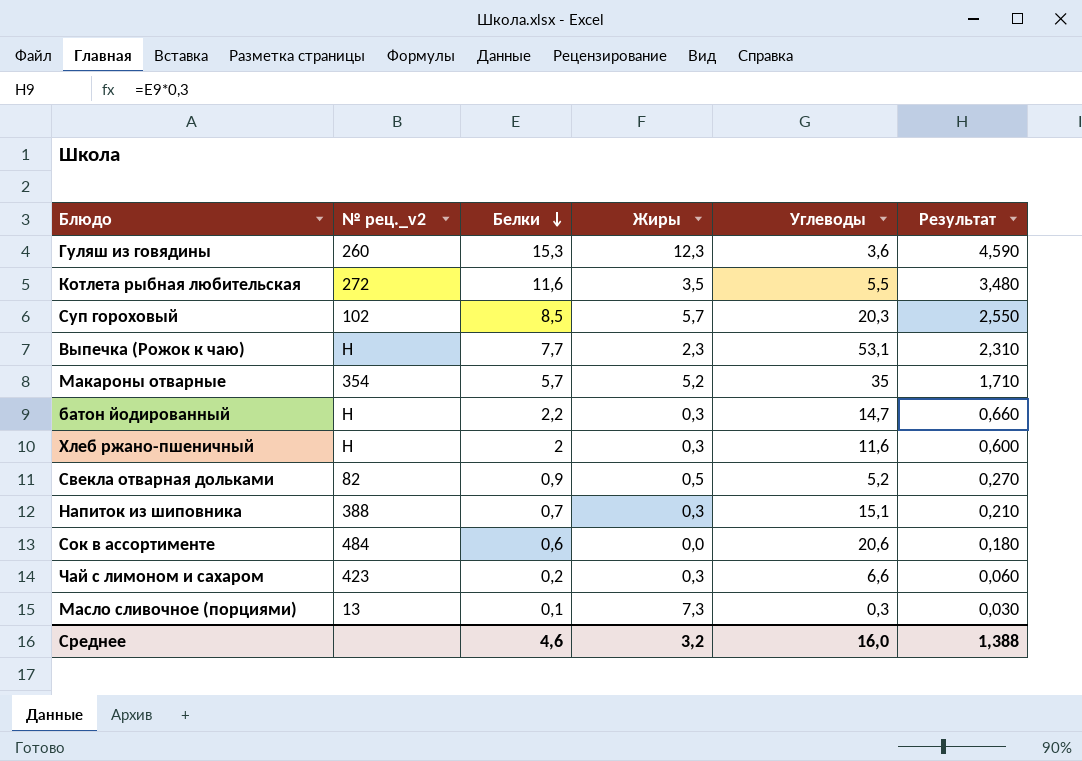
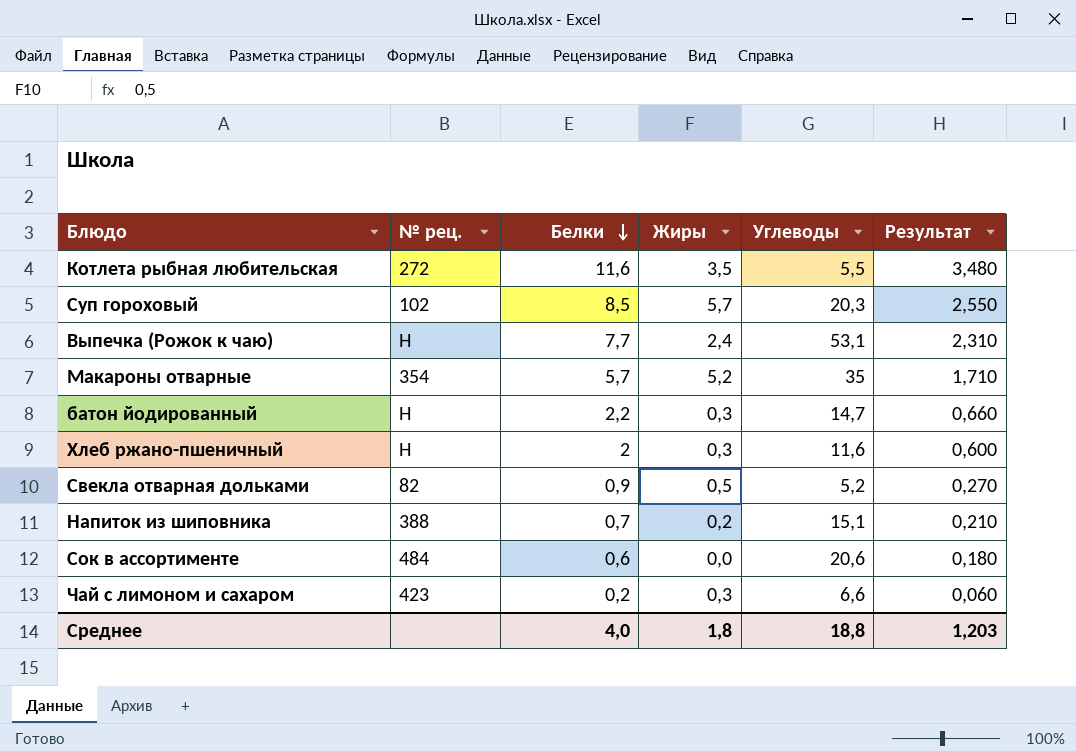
column name: № рец._v2 -> № рец.
row Гуляш из говядины: 260 | 15,3 | 12,3 | 3,6 | 4,590 -> none
row Масло сливочное (порциями): 13 | 0,1 | 7,3 | 0,3 | 0,030 -> none
Выпечка (Рожок к чаю) | Жиры: 2,3 -> 2,4
Напиток из шиповника | Жиры: 0,3 -> 0,2
Среднее | Белки: 4,6 -> 4,0
Среднее | Жиры: 3,2 -> 1,8
Среднее | Углеводы: 16,0 -> 18,8
Среднее | Результат: 1,388 -> 1,203

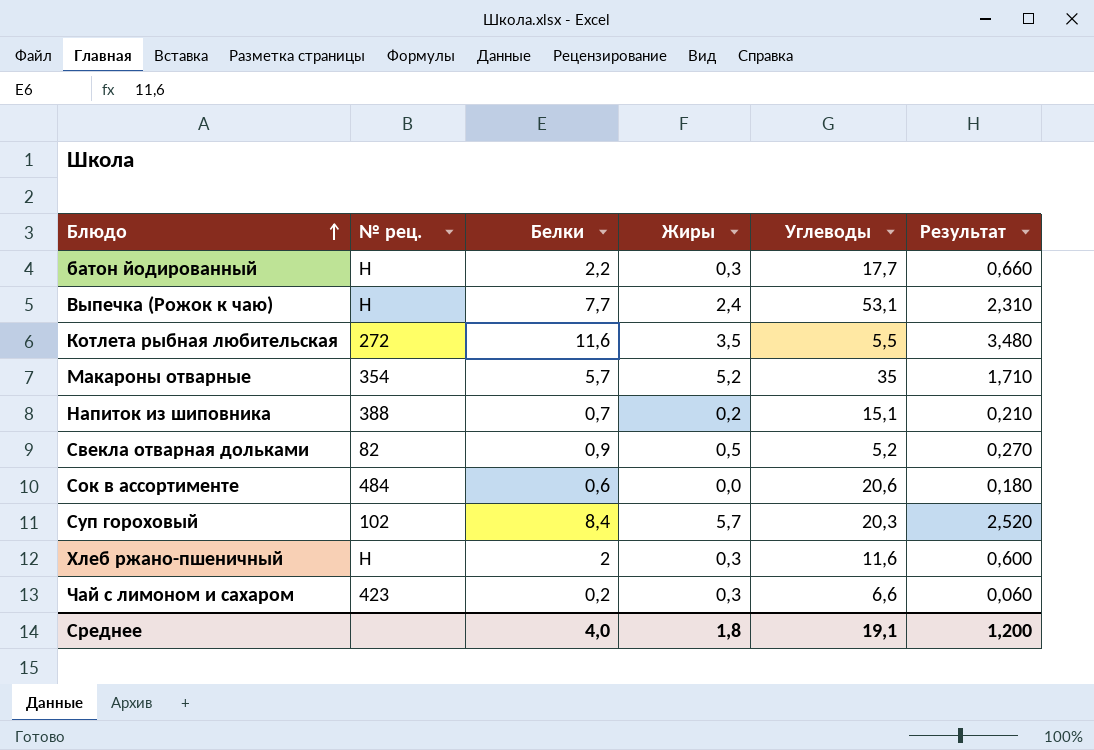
row order: Белки descending -> Блюдо ascending
батон йодированный | Углеводы: 14,7 -> 17,7
Суп гороховый | Белки: 8,5 -> 8,4
Суп гороховый | Результат: 2,550 -> 2,520
Среднее | Углеводы: 18,8 -> 19,1
Среднее | Результат: 1,203 -> 1,200

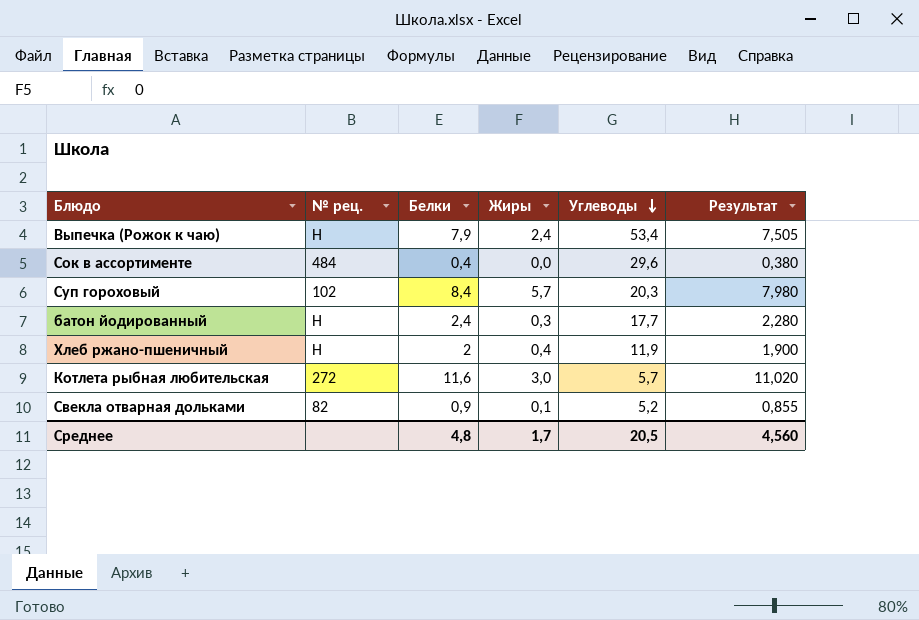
row order: Блюдо ascending -> Углеводы descending
column Результат | formula: [Белки] * 0,3 -> [Белки] * 0,95
row Макароны отварные: 354 | 5,7 | 5,2 | 35 | 1,710 -> none
row Напиток из шиповника: 388 | 0,7 | 0,2 | 15,1 | 0,210 -> none
row Чай с лимоном и сахаром: 423 | 0,2 | 0,3 | 6,6 | 0,060 -> none
Выпечка (Рожок к чаю) | Белки: 7,7 -> 7,9
Выпечка (Рожок к чаю) | Углеводы: 53,1 -> 53,4
Сок в ассортименте | Белки: 0,6 -> 0,4
Сок в ассортименте | Углеводы: 20,6 -> 29,6
батон йодированный | Белки: 2,2 -> 2,4
Хлеб ржано-пшеничный | Жиры: 0,3 -> 0,4
Хлеб ржано-пшеничный | Углеводы: 11,6 -> 11,9
Котлета рыбная любительская | Жиры: 3,5 -> 3,0
Котлета рыбная любительская | Углеводы: 5,5 -> 5,7
Свекла отварная дольками | Жиры: 0,5 -> 0,1
Среднее | Белки: 4,0 -> 4,8
Среднее | Жиры: 1,8 -> 1,7
Среднее | Углеводы: 19,1 -> 20,5
Среднее | Результат: 1,200 -> 4,560

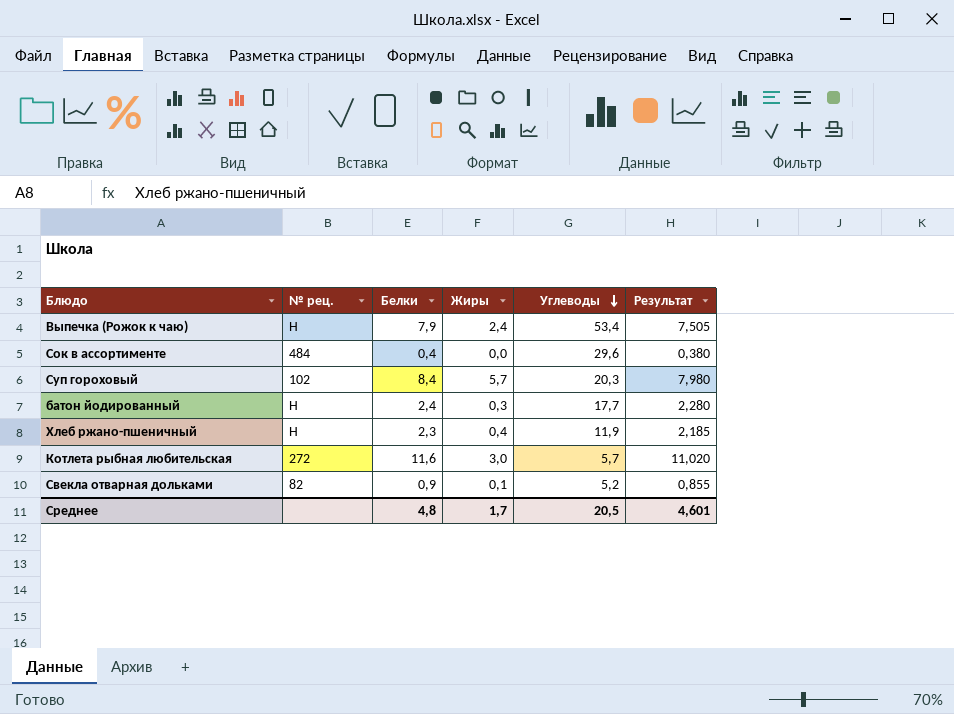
Хлеб ржано-пшеничный | Белки: 2 -> 2,3
Хлеб ржано-пшеничный | Результат: 1,900 -> 2,185
Среднее | Результат: 4,560 -> 4,601

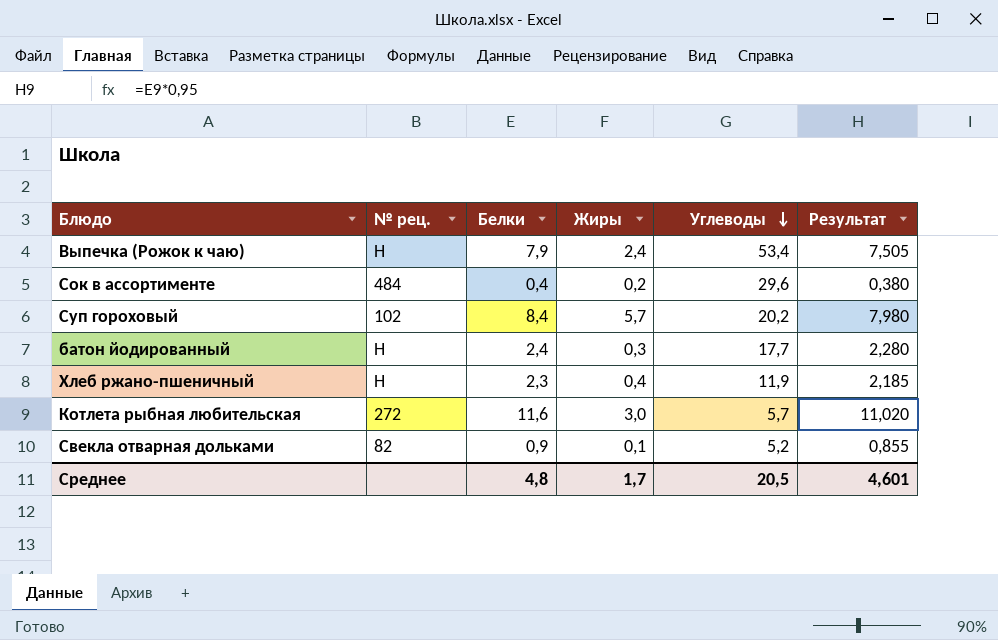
Сок в ассортименте | Жиры: 0,0 -> 0,2
Суп гороховый | Углеводы: 20,3 -> 20,2

